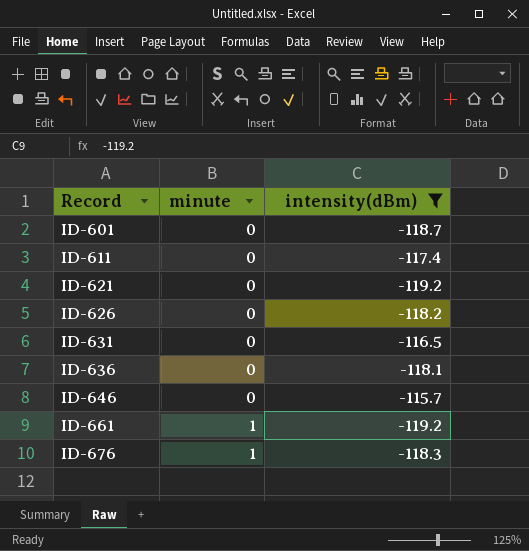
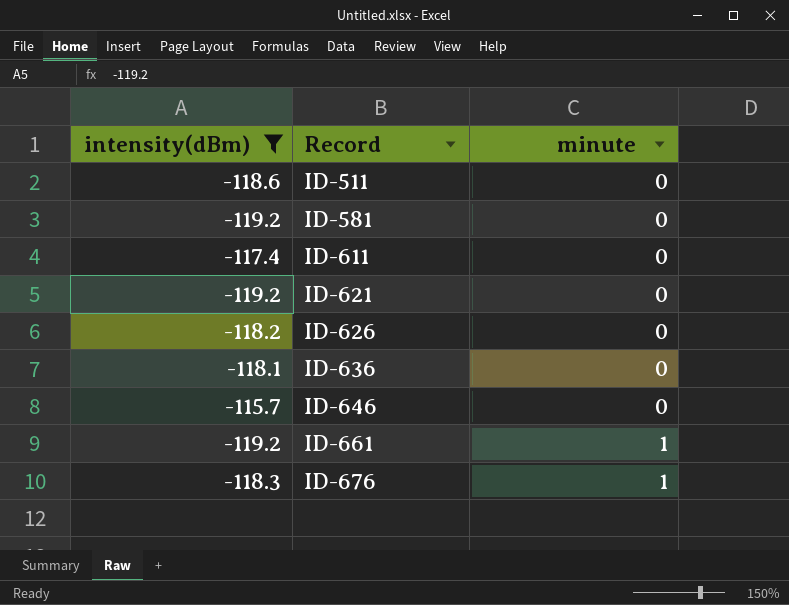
column intensity(dBm) | position: 3 -> 1
row ID-601: 0 | -118.7 -> none
row ID-631: 0 | -116.5 -> none
row ID-511: none -> -118.6 | 0
row ID-581: none -> -119.2 | 0

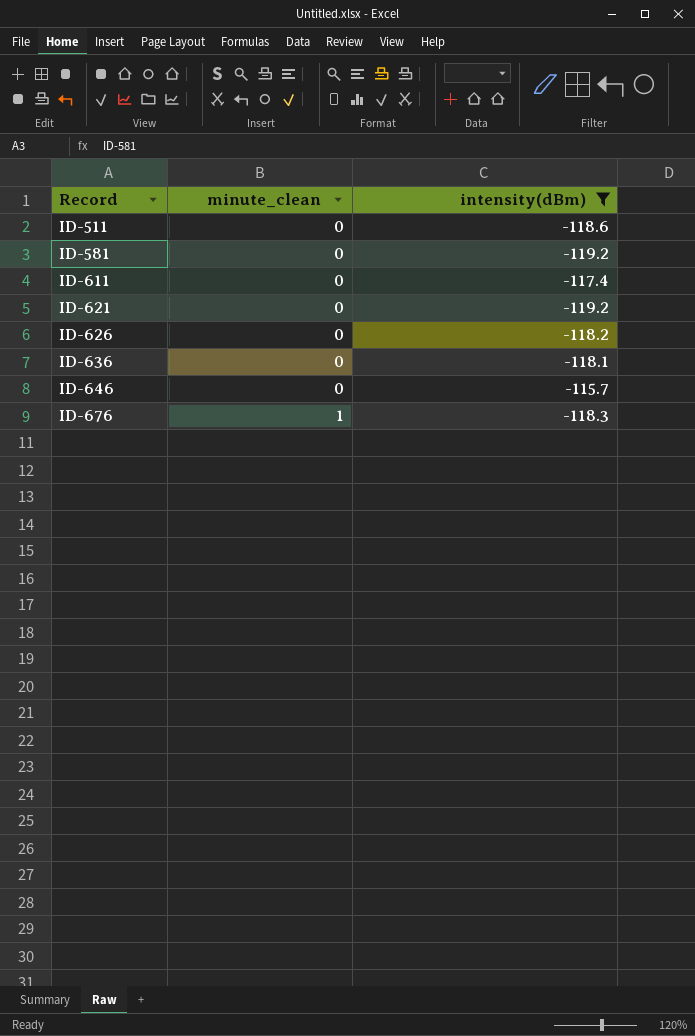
column name: minute -> minute_clean
column intensity(dBm) | position: 1 -> 3
row ID-661: -119.2 | 1 -> none

